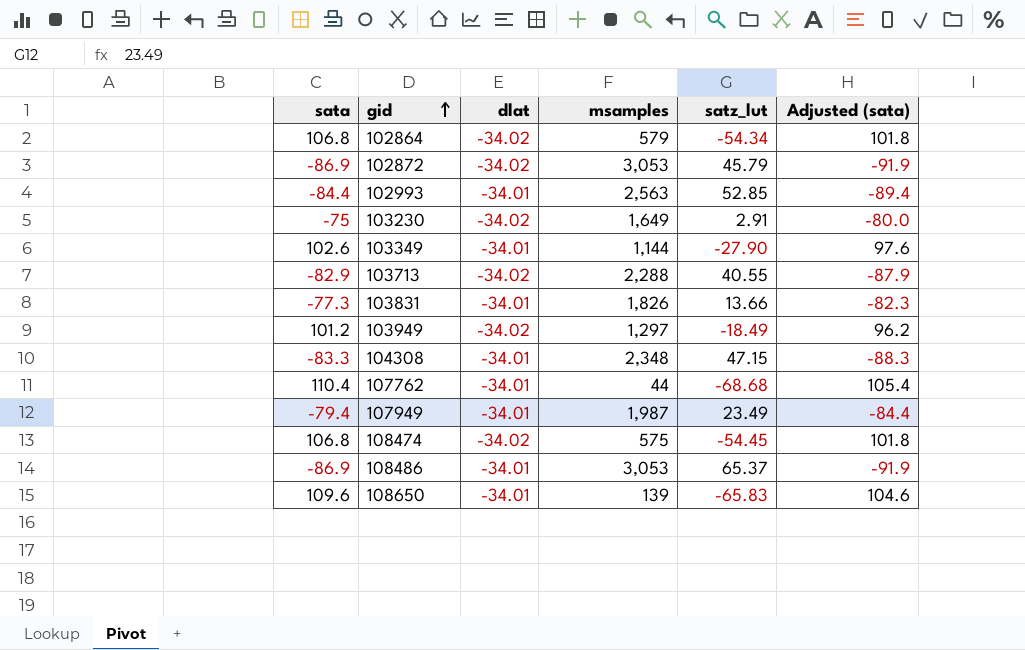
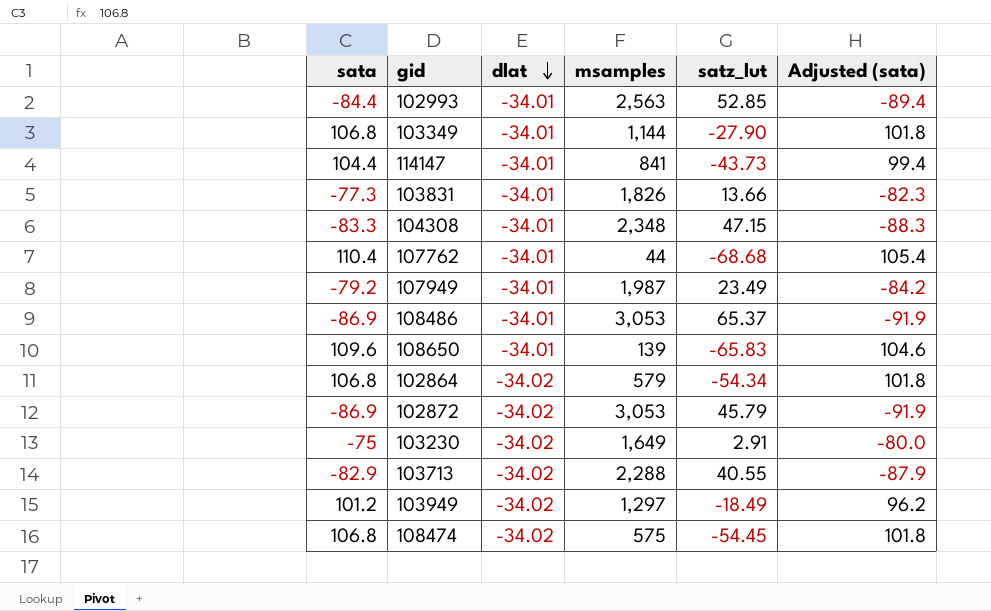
row order: gid ascending -> dlat descending
103349 | sata: 102.6 -> 106.8
103349 | Adjusted (sata): 97.6 -> 101.8
row 114147: none -> 104.4 | -34.01 | 841 | -43.73 | 99.4
107949 | sata: -79.4 -> -79.2
107949 | Adjusted (sata): -84.4 -> -84.2

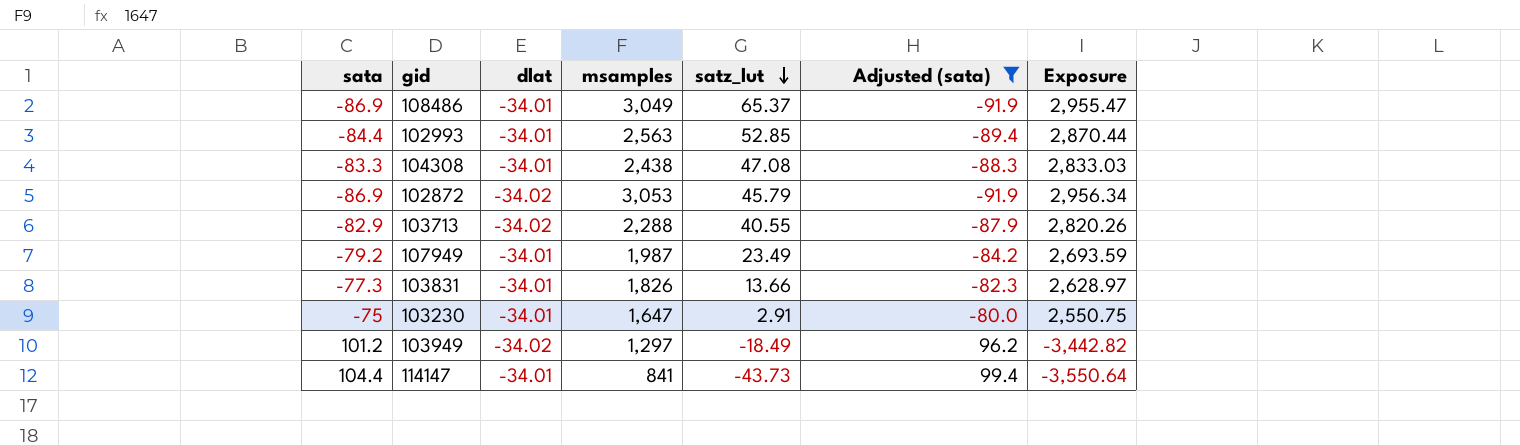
filter: none -> Adjusted (sata) <= 99.4
row order: dlat descending -> satz_lut descending
column Exposure | formula: none -> [sata] * [dlat]
108486 | msamples: 3,053 -> 3,049
104308 | msamples: 2,348 -> 2,438
104308 | satz_lut: 47.15 -> 47.08
103230 | dlat: -34.02 -> -34.01
103230 | msamples: 1,649 -> 1,647

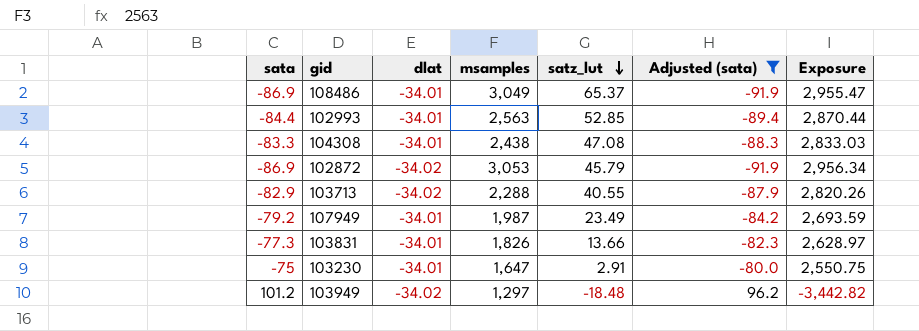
row 114147: 104.4 | -34.01 | 841 | -43.73 | 99.4 | -3,550.64 -> none
103949 | satz_lut: -18.49 -> -18.48

